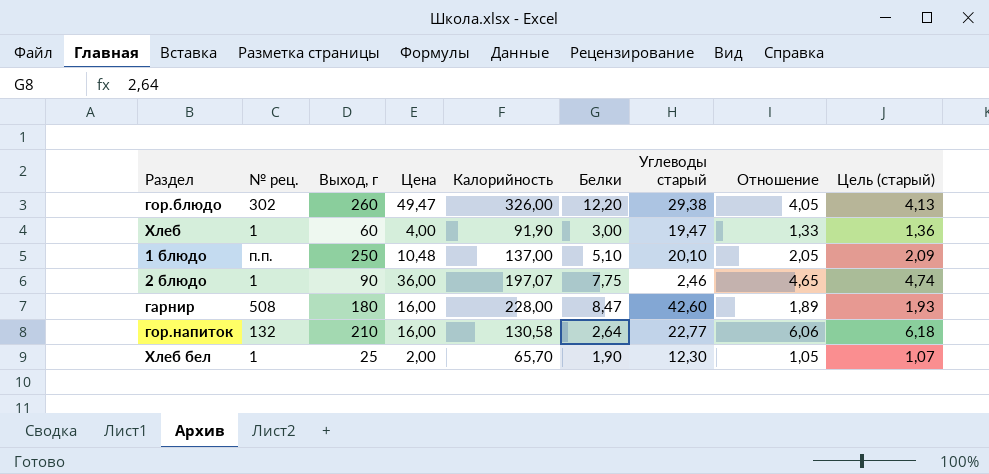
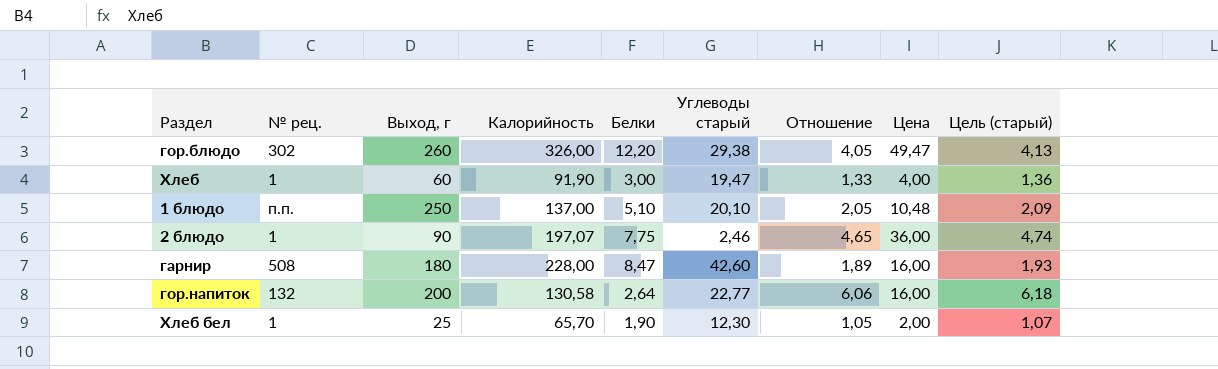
column Цена | position: 4 -> 8
гор.напиток | Выход, г: 210 -> 200

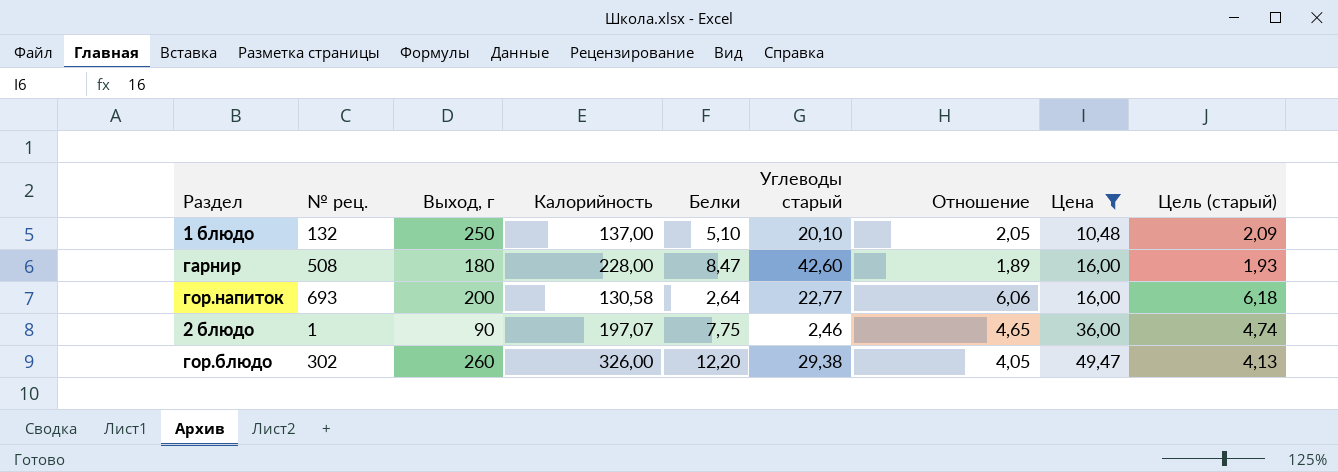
filter: none -> Цена >= 10,48
row order: none -> Цена ascending
1 блюдо | № рец.: п.п. -> 132
гор.напиток | № рец.: 132 -> 693

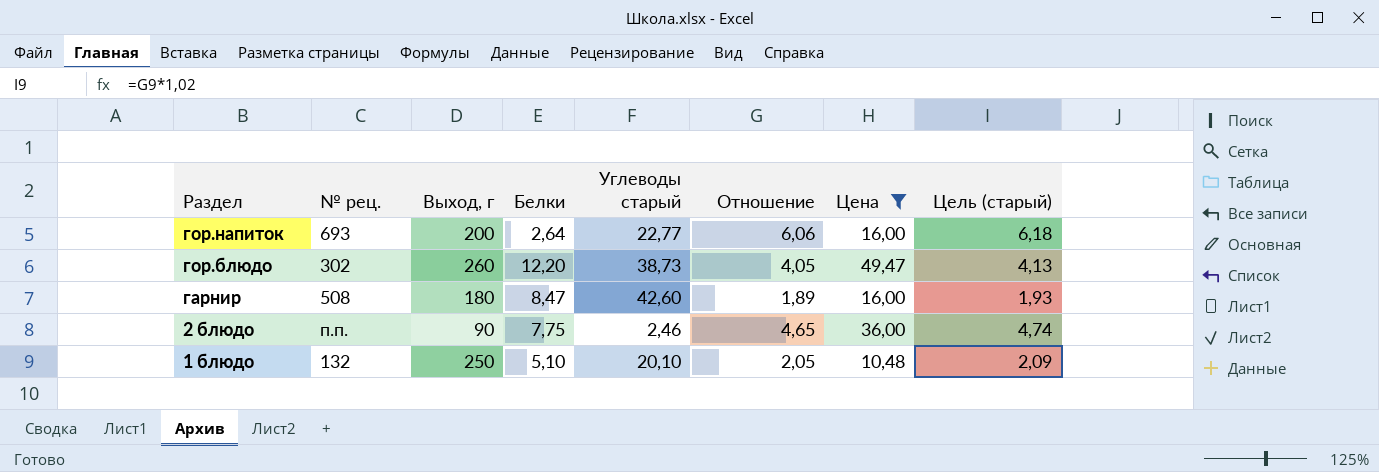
row order: Цена ascending -> Раздел descending
column Калорийность | position: 4 -> none
гор.блюдо | Углеводы старый: 29,38 -> 38,73
2 блюдо | № рец.: 1 -> п.п.

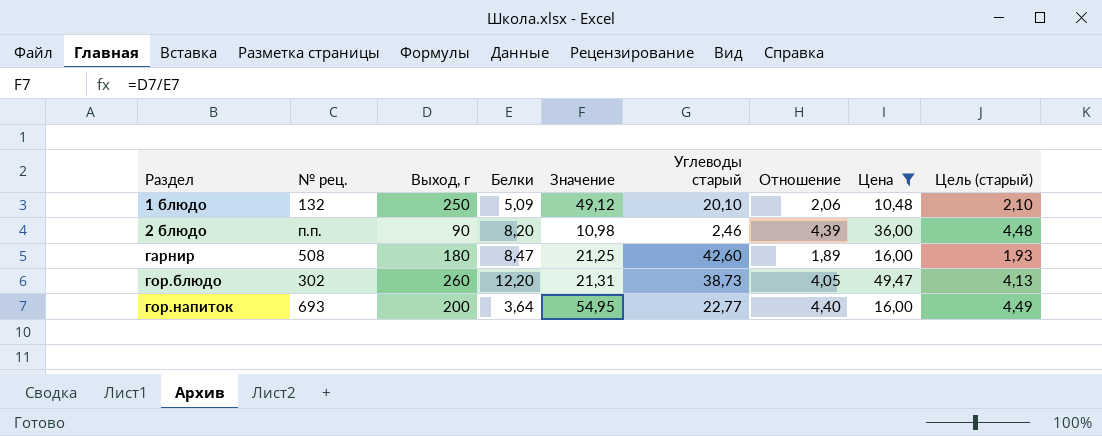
row order: Раздел descending -> Раздел ascending
column Значение | formula: none -> [Выход, г] / [Белки]
1 блюдо | Белки: 5,10 -> 5,09
1 блюдо | Отношение: 2,05 -> 2,06
1 блюдо | Цель (старый): 2,09 -> 2,10
2 блюдо | Белки: 7,75 -> 8,20
2 блюдо | Отношение: 4,65 -> 4,39
2 блюдо | Цель (старый): 4,74 -> 4,48
гор.напиток | Белки: 2,64 -> 3,64
гор.напиток | Отношение: 6,06 -> 4,40
гор.напиток | Цель (старый): 6,18 -> 4,49

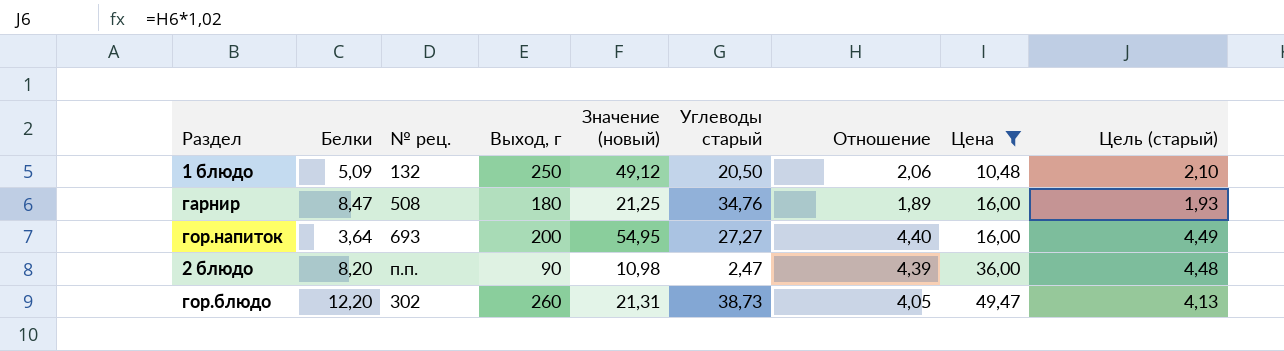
row order: Раздел ascending -> Цена ascending
column Белки | position: 4 -> 2
column name: Значение -> Значение (новый)
1 блюдо | Углеводы старый: 20,10 -> 20,50
гарнир | Углеводы старый: 42,60 -> 34,76
гор.напиток | Углеводы старый: 22,77 -> 27,27
2 блюдо | Углеводы старый: 2,46 -> 2,47

